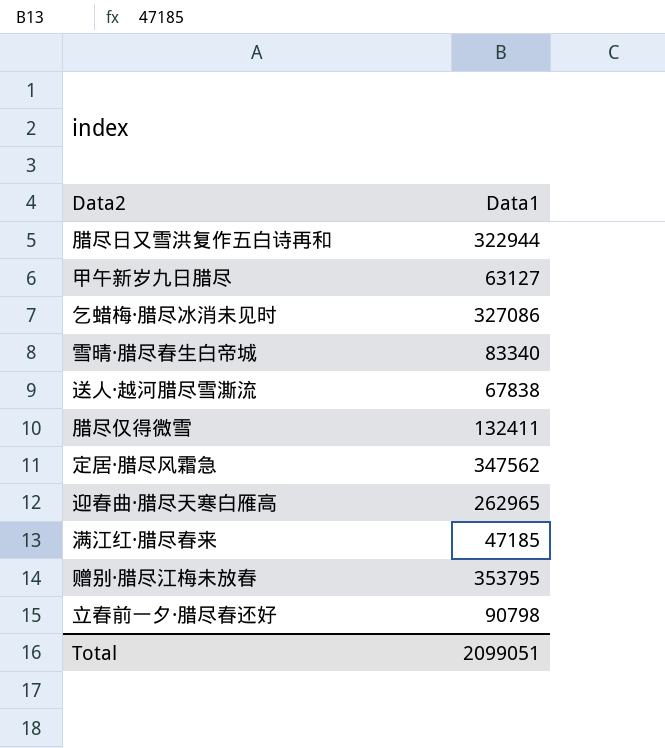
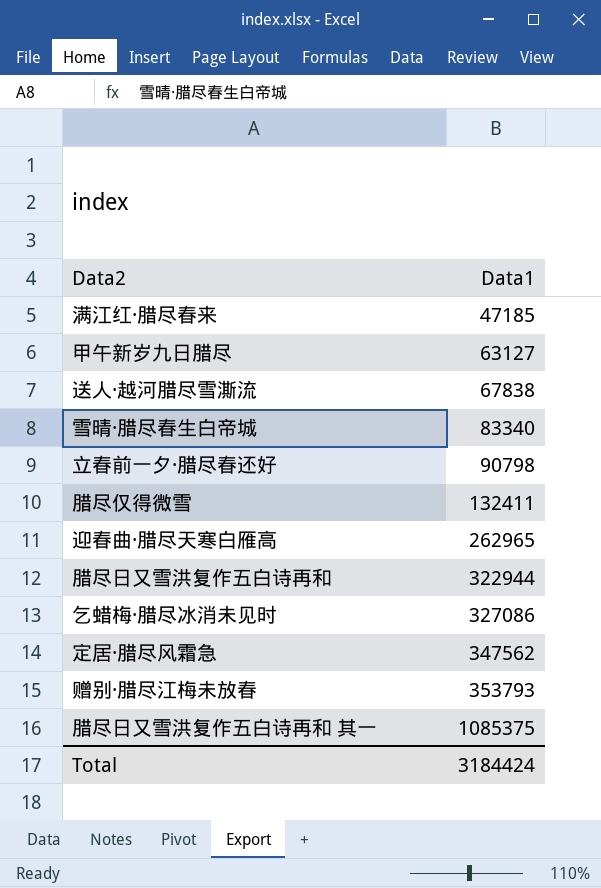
row order: none -> Data1 ascending
赠别·腊尽江梅未放春 | Data1: 353795 -> 353793
row 腊尽日又雪洪复作五白诗再和 其一: none -> 1085375
Total | Data1: 2099051 -> 3184424

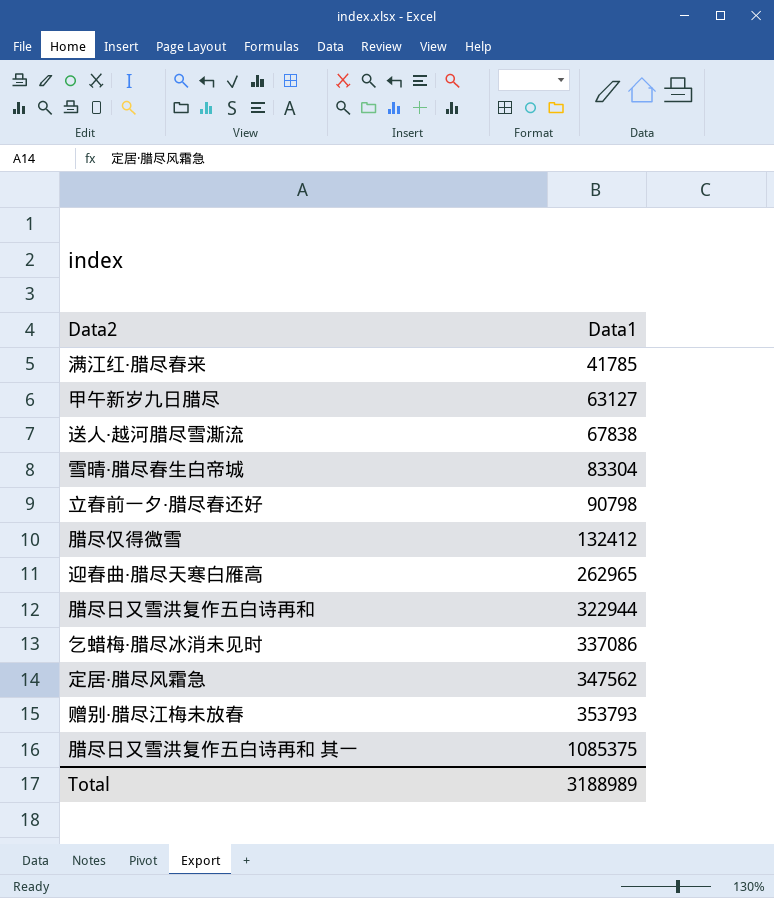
满江红·腊尽春来 | Data1: 47185 -> 41785
雪晴·腊尽春生白帝城 | Data1: 83340 -> 83304
腊尽仅得微雪 | Data1: 132411 -> 132412
乞蜡梅·腊尽冰消未见时 | Data1: 327086 -> 337086
Total | Data1: 3184424 -> 3188989

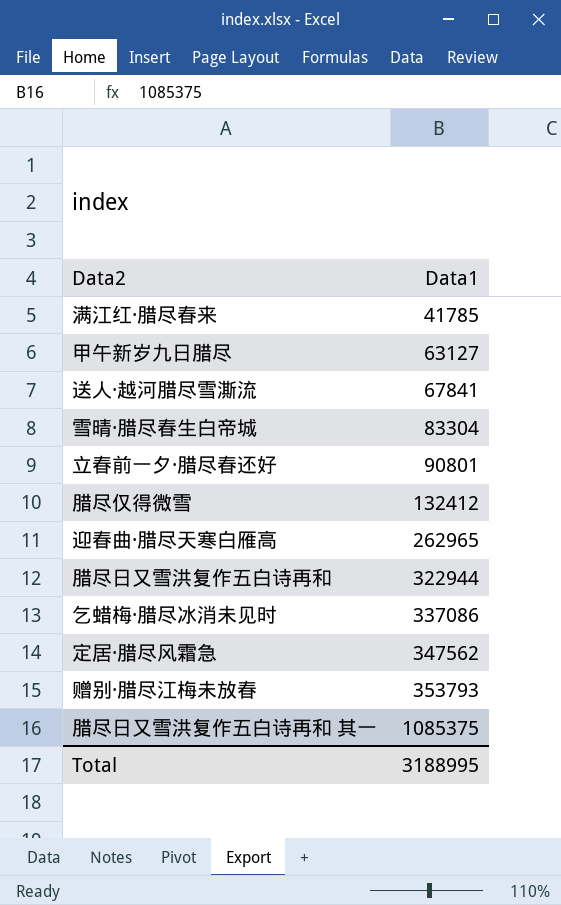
送人·越河腊尽雪澌流 | Data1: 67838 -> 67841
立春前一夕·腊尽春还好 | Data1: 90798 -> 90801
Total | Data1: 3188989 -> 3188995

